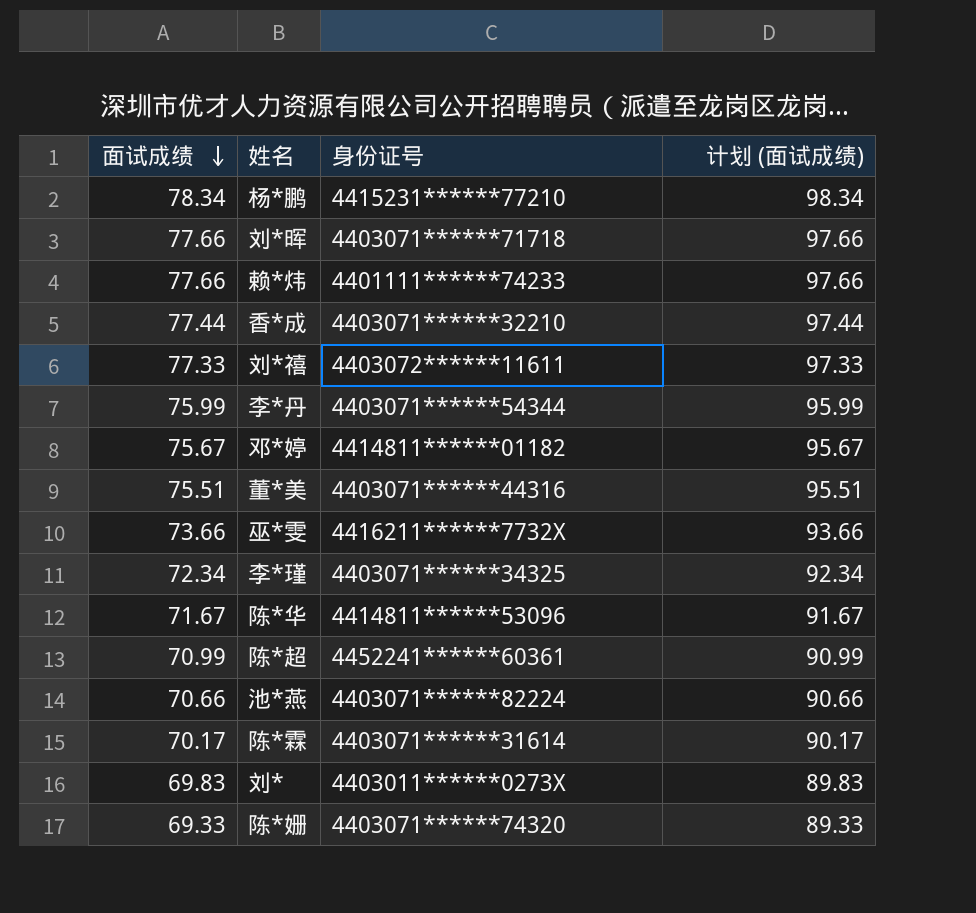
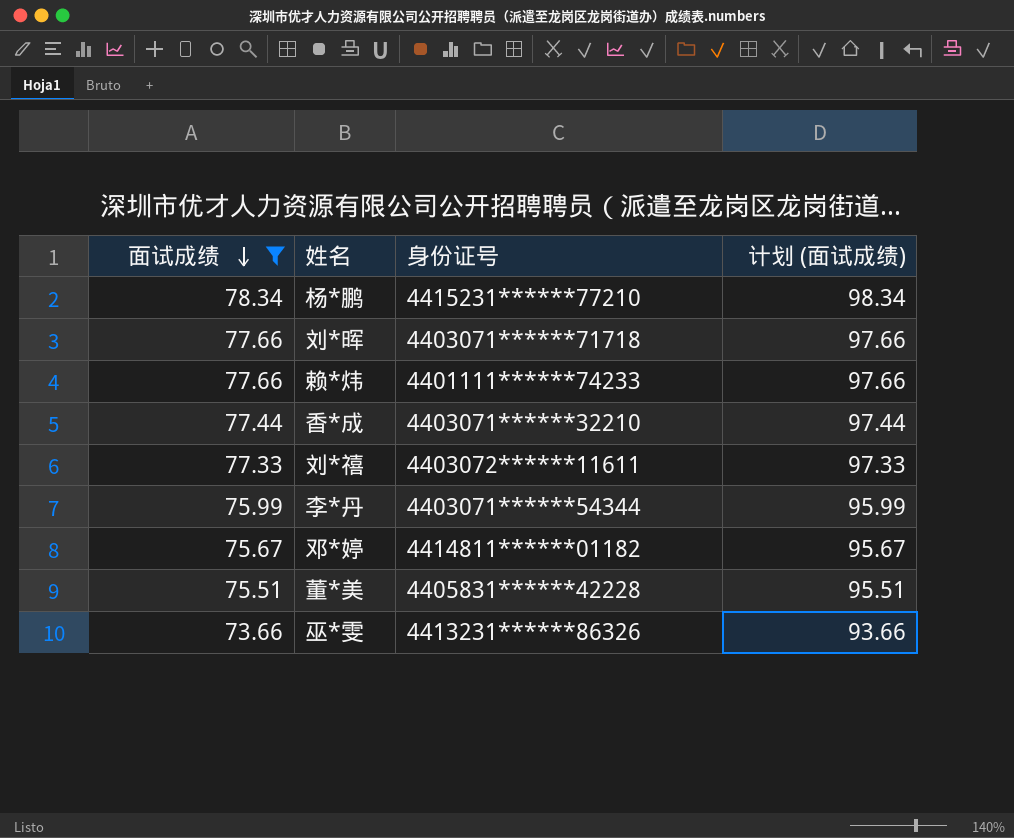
filter: none -> 面试成绩 >= 73.66
董*美 | 身份证号: 4403071******44316 -> 4405831******42228
巫*雯 | 身份证号: 4416211******7732X -> 4413231******86326

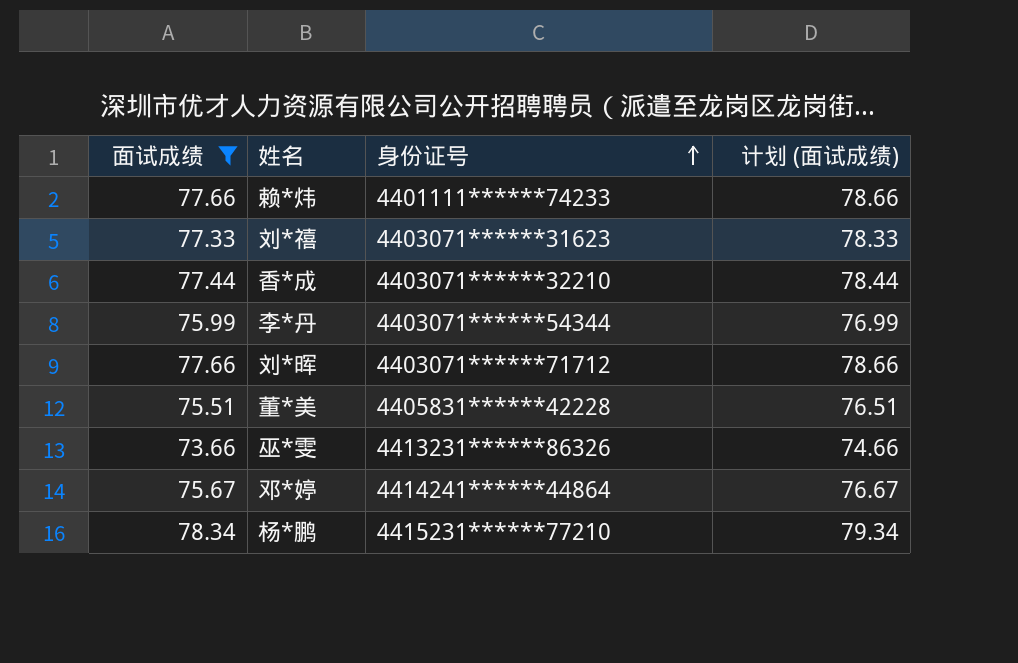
row order: 面试成绩 descending -> 身份证号 ascending
column 计划 (面试成绩) | formula: [面试成绩] + 20 -> [面试成绩] + 1
刘*禧 | 身份证号: 4403072******11611 -> 4403071******31623
刘*晖 | 身份证号: 4403071******71718 -> 4403071******71712
邓*婷 | 身份证号: 4414811******01182 -> 4414241******44864

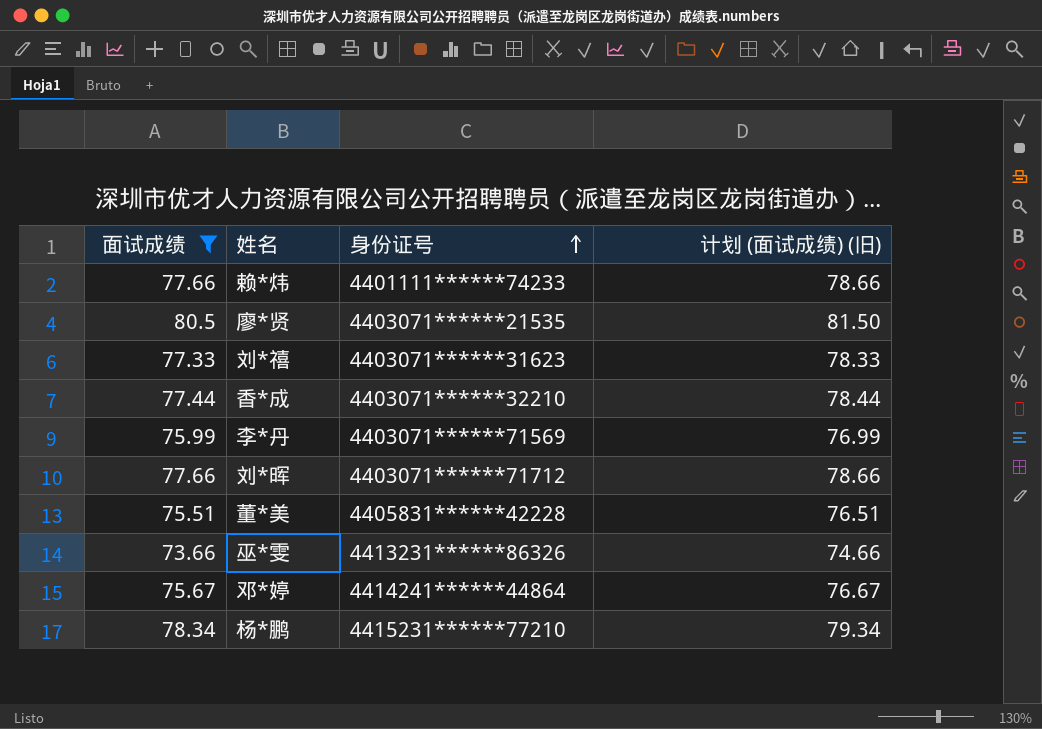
column name: 计划 (面试成绩) -> 计划 (面试成绩) (旧)
row 廖*贤: none -> 80.5 | 4403071******21535 | 81.50
李*丹 | 身份证号: 4403071******54344 -> 4403071******71569

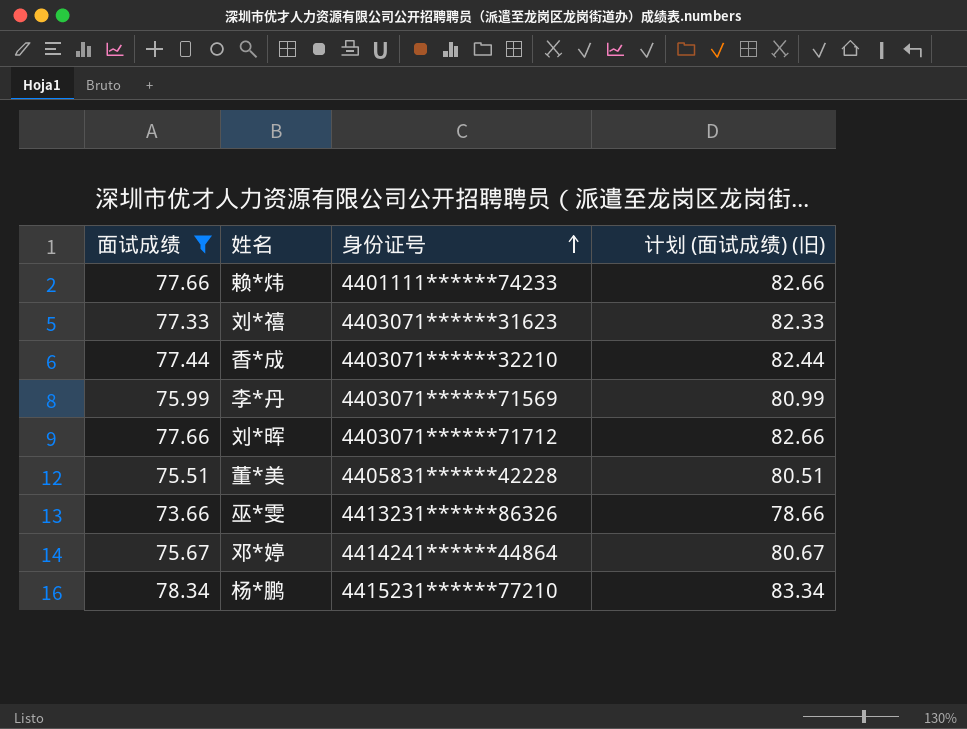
column 计划 (面试成绩) (旧) | formula: [面试成绩] + 1 -> [面试成绩] + 5
row 廖*贤: 80.5 | 4403071******21535 | 81.50 -> none

